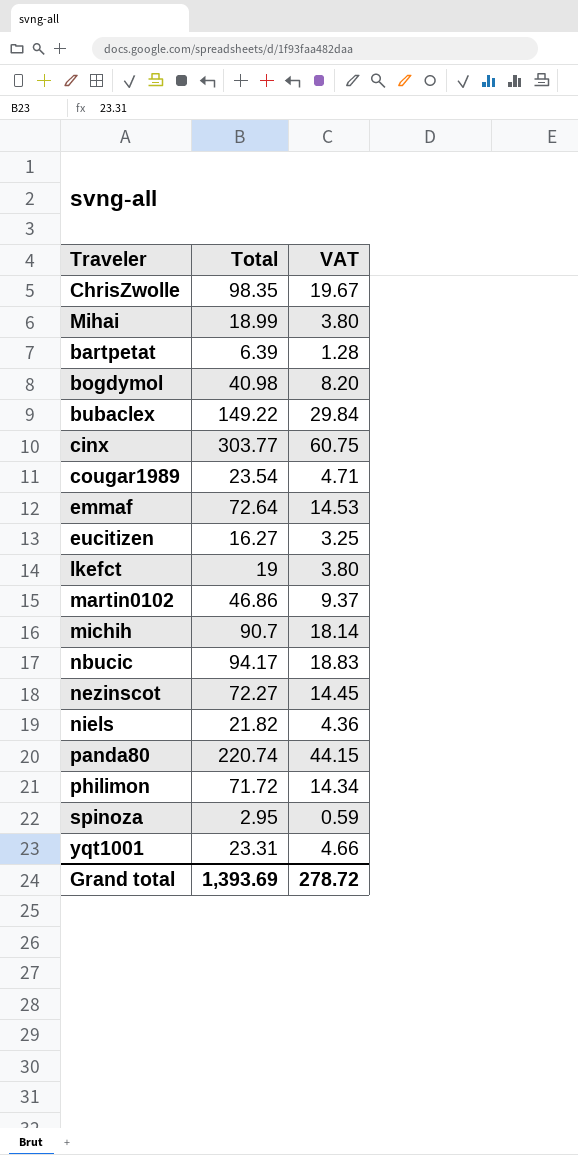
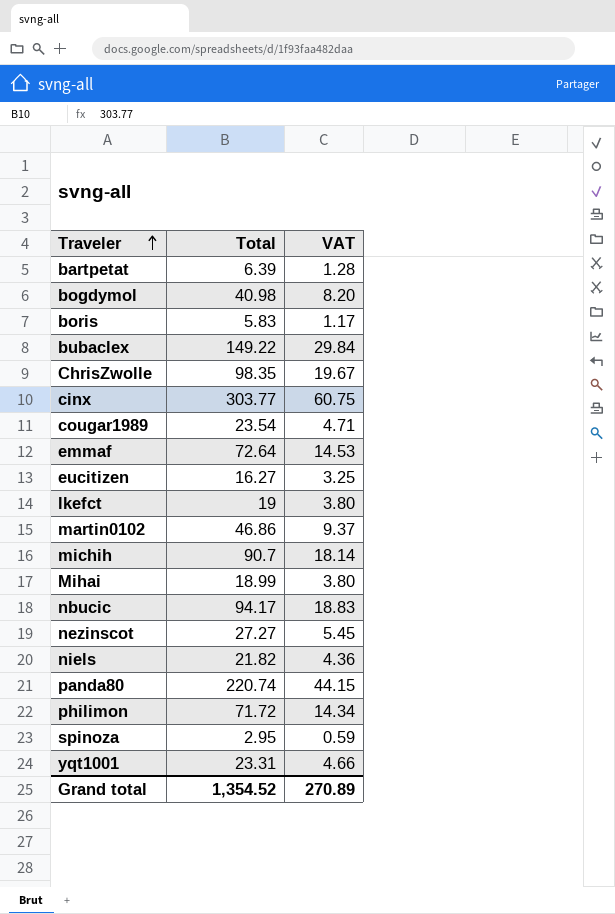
row order: none -> Traveler ascending
row boris: none -> 5.83 | 1.17
nezinscot | Total: 72.27 -> 27.27
nezinscot | VAT: 14.45 -> 5.45
Grand total | Total: 1,393.69 -> 1,354.52
Grand total | VAT: 278.72 -> 270.89

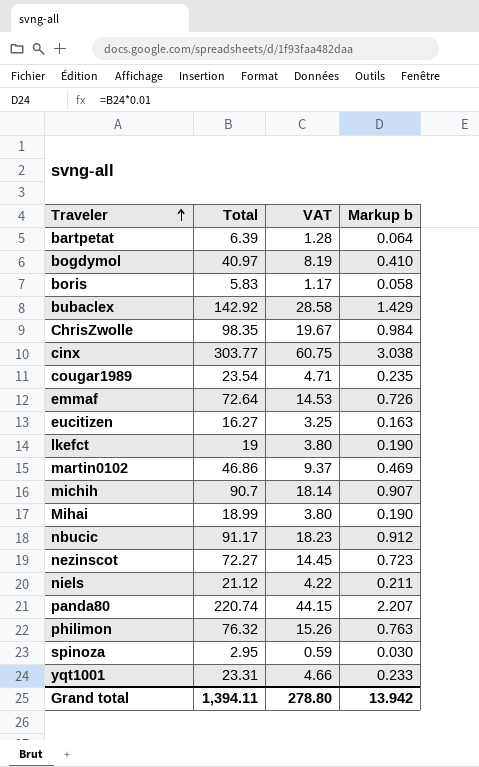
column Markup b | formula: none -> [Total] * 0.01
bogdymol | Total: 40.98 -> 40.97
bogdymol | VAT: 8.20 -> 8.19
bubaclex | Total: 149.22 -> 142.92
bubaclex | VAT: 29.84 -> 28.58
nbucic | Total: 94.17 -> 91.17
nbucic | VAT: 18.83 -> 18.23
nezinscot | Total: 27.27 -> 72.27
nezinscot | VAT: 5.45 -> 14.45
niels | Total: 21.82 -> 21.12
niels | VAT: 4.36 -> 4.22
philimon | Total: 71.72 -> 76.32
philimon | VAT: 14.34 -> 15.26
Grand total | Total: 1,354.52 -> 1,394.11
Grand total | VAT: 270.89 -> 278.80

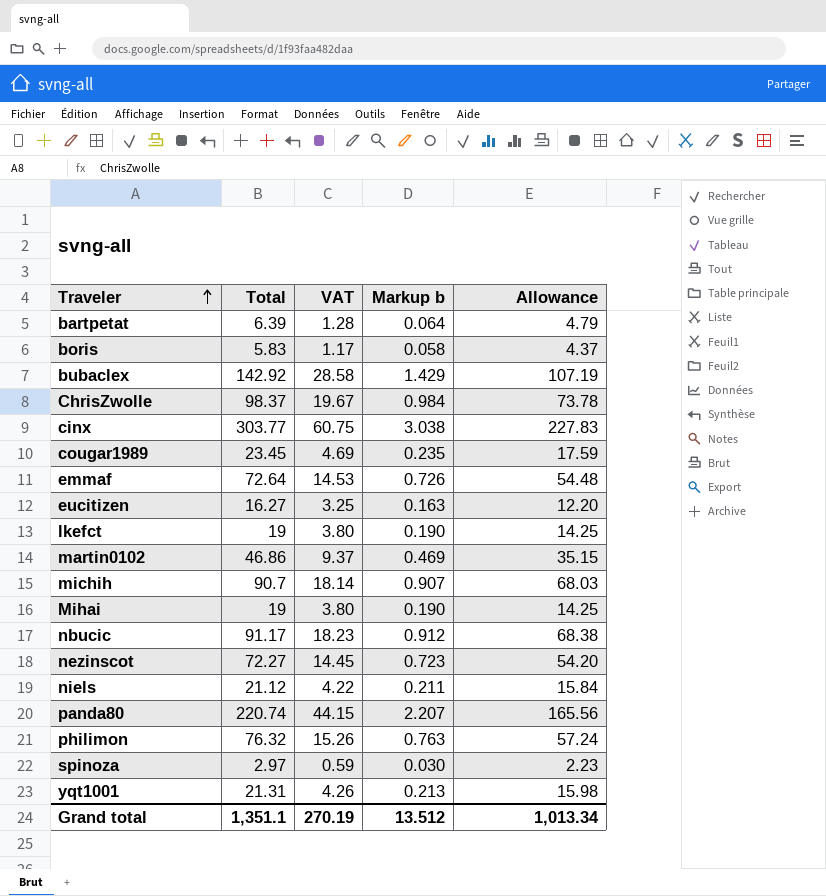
column Allowance | formula: none -> [Total] * 0.75
row bogdymol: 40.97 | 8.19 | 0.410 -> none
ChrisZwolle | Total: 98.35 -> 98.37
cougar1989 | Total: 23.54 -> 23.45
cougar1989 | VAT: 4.71 -> 4.69
Mihai | Total: 18.99 -> 19
spinoza | Total: 2.95 -> 2.97
yqt1001 | Total: 23.31 -> 21.31
yqt1001 | VAT: 4.66 -> 4.26
yqt1001 | Markup b: 0.233 -> 0.213
Grand total | Total: 1,394.11 -> 1,351.1
Grand total | VAT: 278.80 -> 270.19
Grand total | Markup b: 13.942 -> 13.512

